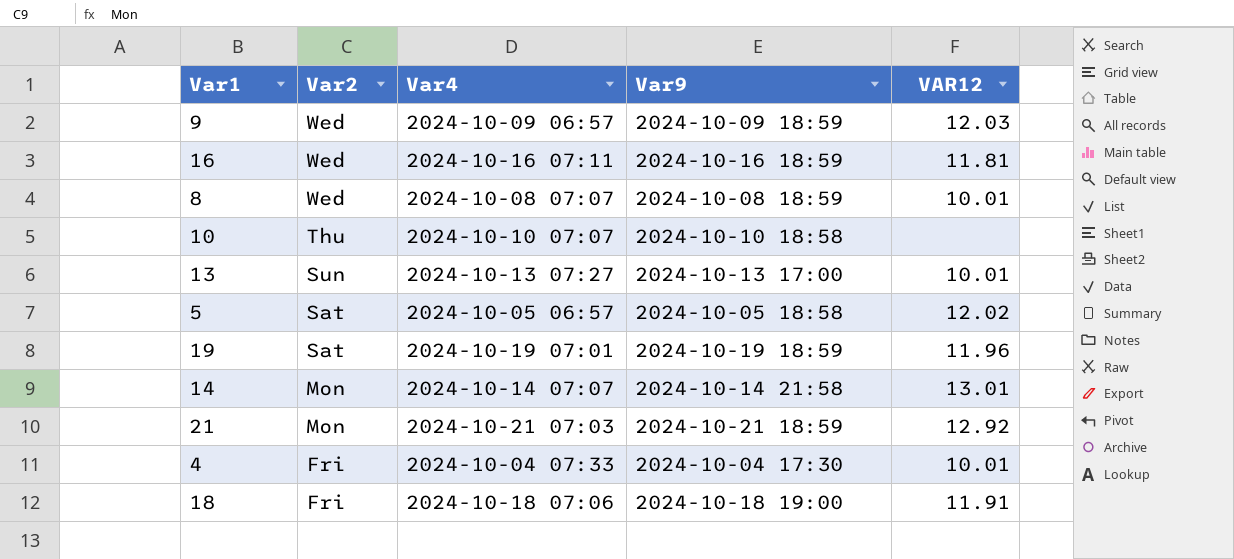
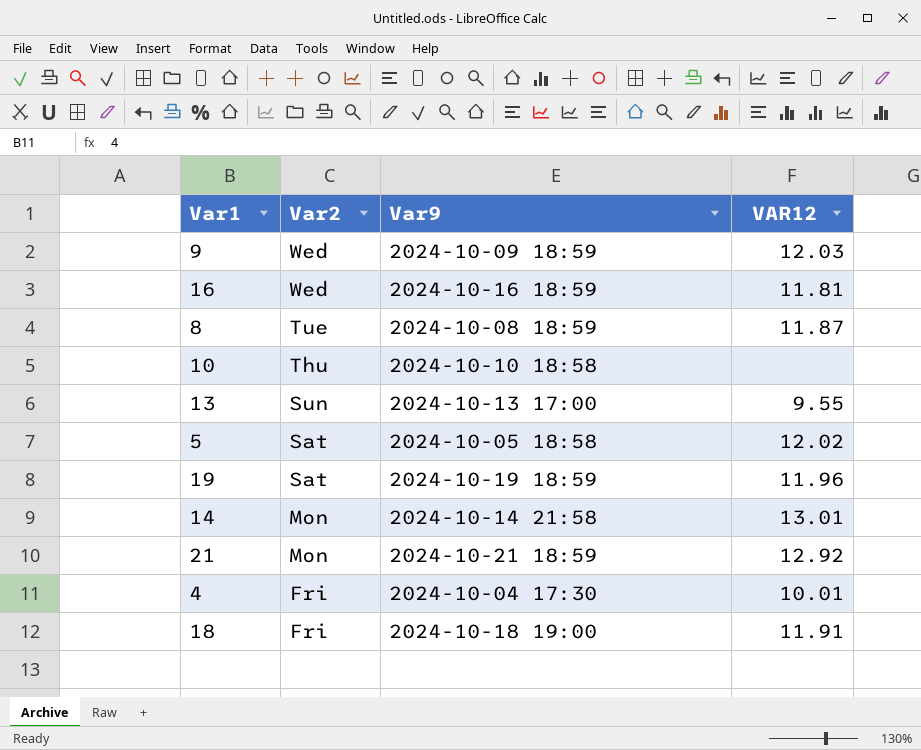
column Var4 | position: 3 -> none
8 | Var2: Wed -> Tue
8 | VAR12: 10.01 -> 11.87
13 | VAR12: 10.01 -> 9.55

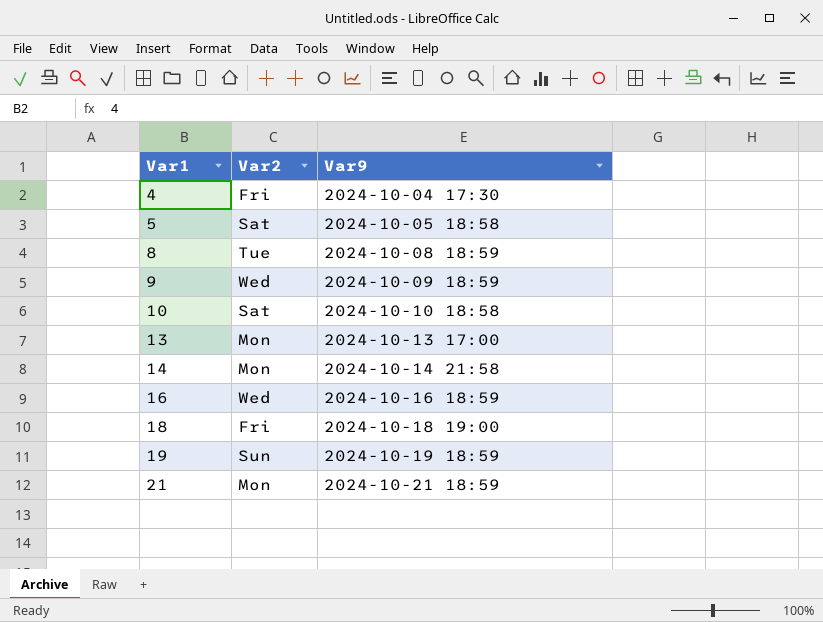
row order: Var2 descending -> Var1 ascending
column VAR12 | position: 4 -> none
10 | Var2: Thu -> Sat
13 | Var2: Sun -> Mon
19 | Var2: Sat -> Sun

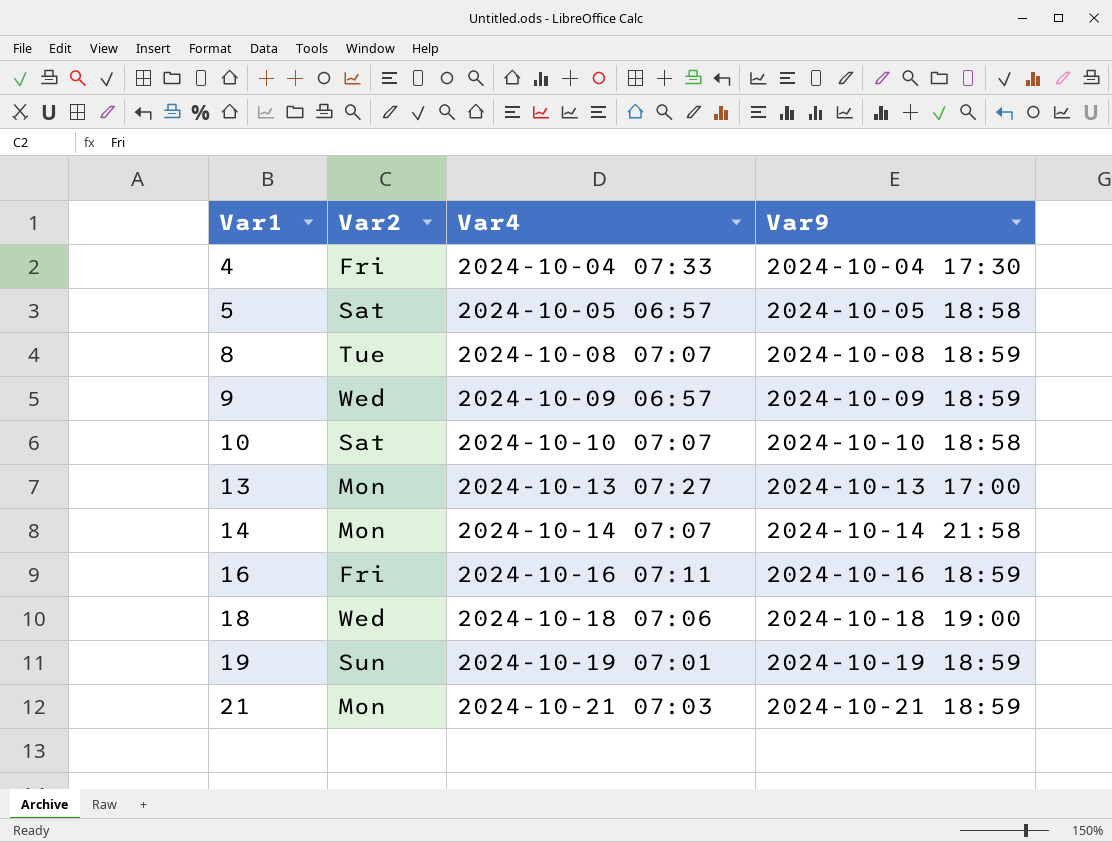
column Var4 | position: none -> 3
16 | Var2: Wed -> Fri
18 | Var2: Fri -> Wed

